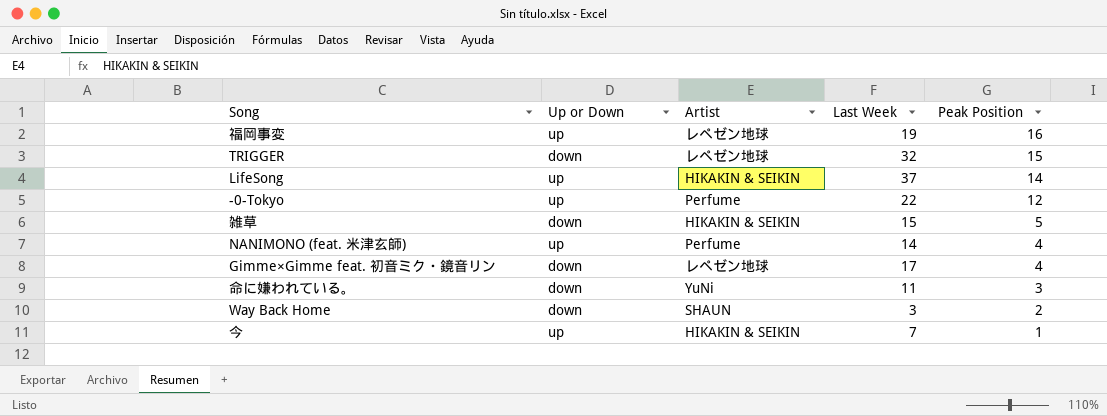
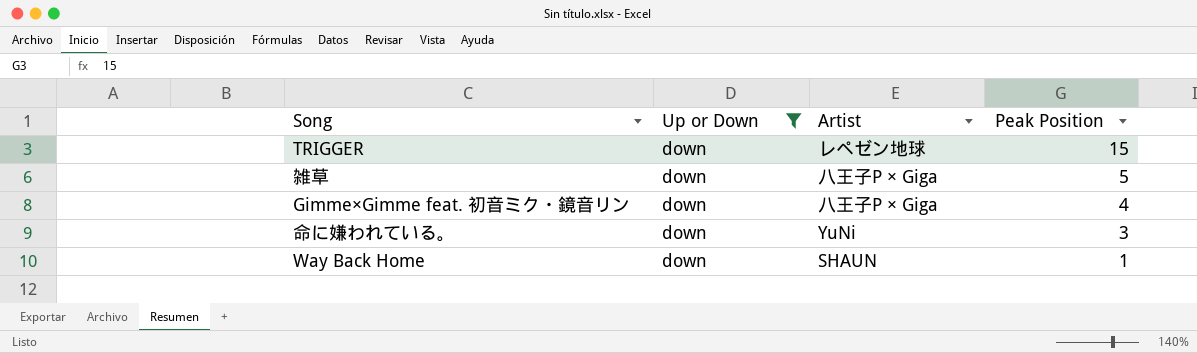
filter: none -> Up or Down = down
column Last Week | position: 4 -> none
雑草 | Artist: HIKAKIN & SEIKIN -> 八王子P × Giga
Gimme×Gimme feat. 初音ミク・鏡音リン | Artist: レペゼン地球 -> 八王子P × Giga
Way Back Home | Peak Position: 2 -> 1

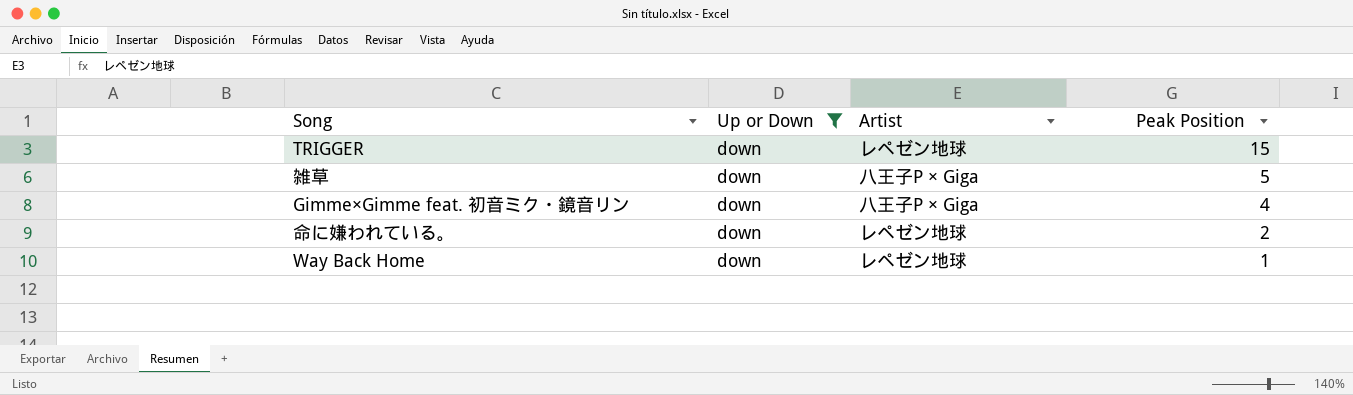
命に嫌われている。 | Artist: YuNi -> レペゼン地球
命に嫌われている。 | Peak Position: 3 -> 2
Way Back Home | Artist: SHAUN -> レペゼン地球

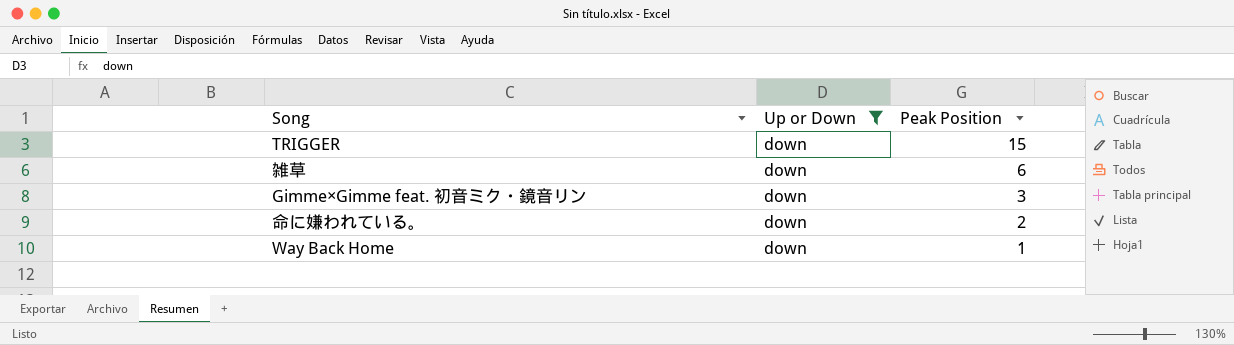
column Artist | position: 3 -> none
雑草 | Peak Position: 5 -> 6
Gimme×Gimme feat. 初音ミク・鏡音リン | Peak Position: 4 -> 3

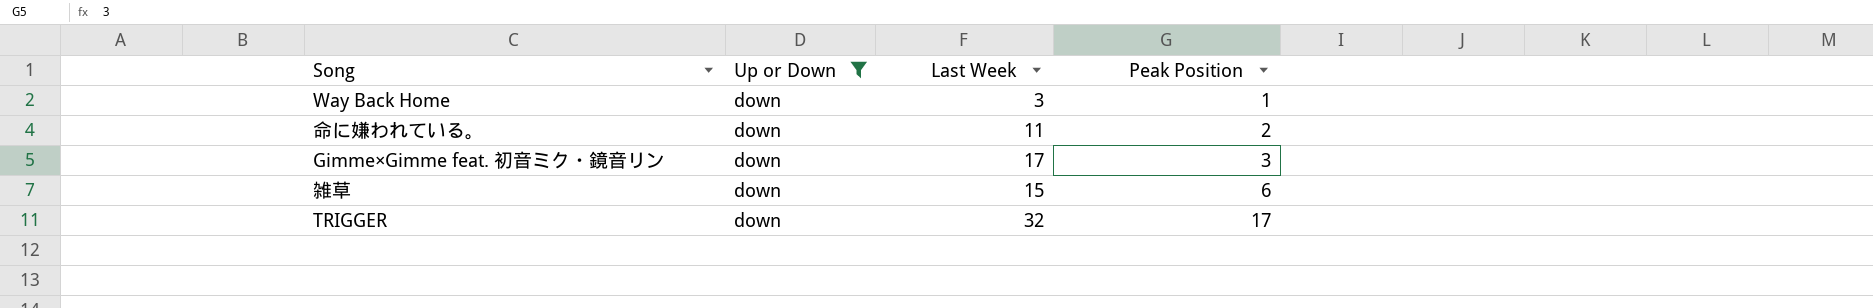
row order: Peak Position descending -> Peak Position ascending
column Last Week | position: none -> 3
TRIGGER | Peak Position: 15 -> 17

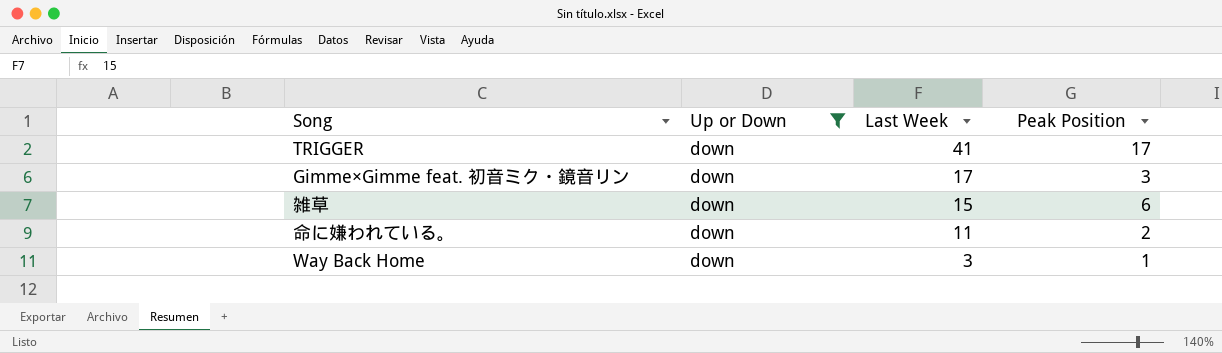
row order: Peak Position ascending -> Last Week descending
TRIGGER | Last Week: 32 -> 41

